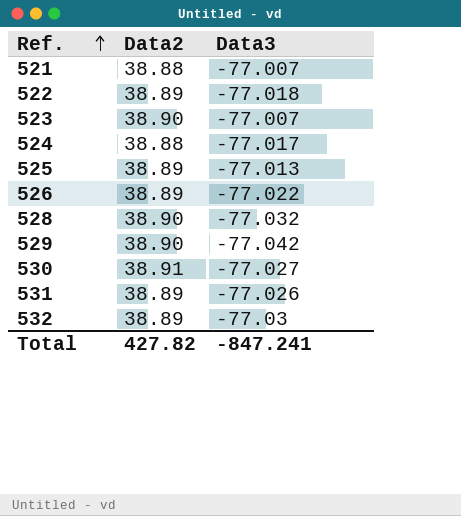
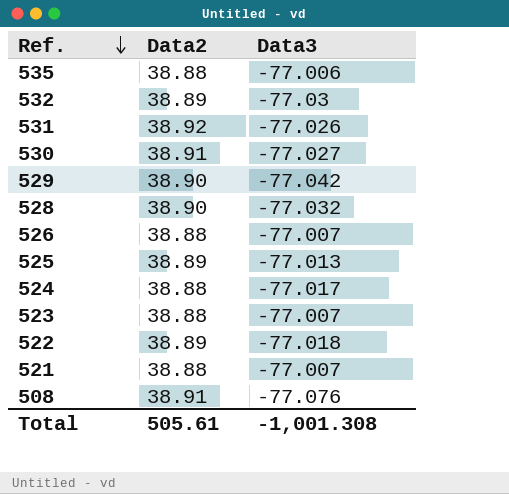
row order: Ref. ascending -> Ref. descending
row 535: none -> 38.88 | -77.006
531 | Data2: 38.89 -> 38.92
526 | Data2: 38.89 -> 38.88
526 | Data3: -77.022 -> -77.007
523 | Data2: 38.90 -> 38.88
row 508: none -> 38.91 | -77.076
Total | Data2: 427.82 -> 505.61
Total | Data3: -847.241 -> -1,001.308

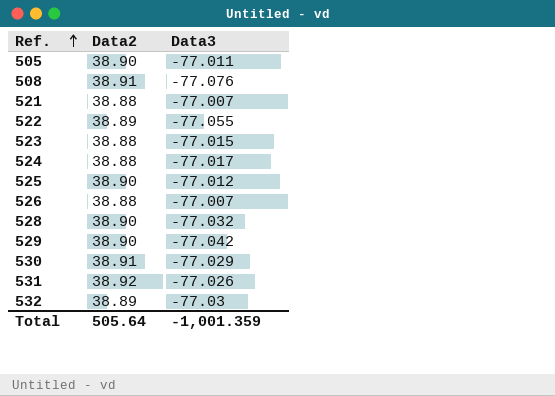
row order: Ref. descending -> Ref. ascending
row 535: 38.88 | -77.006 -> none
row 505: none -> 38.90 | -77.011
522 | Data3: -77.018 -> -77.055
523 | Data3: -77.007 -> -77.015
525 | Data2: 38.89 -> 38.90
525 | Data3: -77.013 -> -77.012
530 | Data3: -77.027 -> -77.029
Total | Data2: 505.61 -> 505.64
Total | Data3: -1,001.308 -> -1,001.359

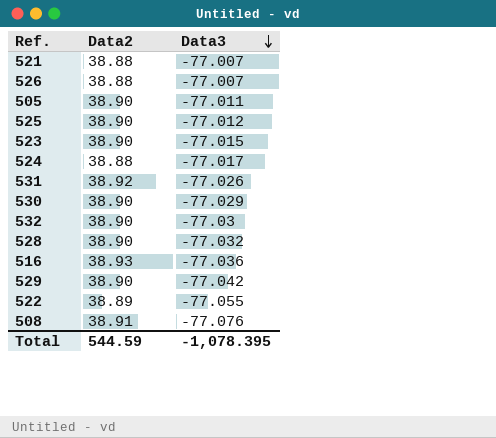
row order: Ref. ascending -> Data3 descending
523 | Data2: 38.88 -> 38.90
530 | Data2: 38.91 -> 38.90
532 | Data2: 38.89 -> 38.90
row 516: none -> 38.93 | -77.036
Total | Data2: 505.64 -> 544.59
Total | Data3: -1,001.359 -> -1,078.395

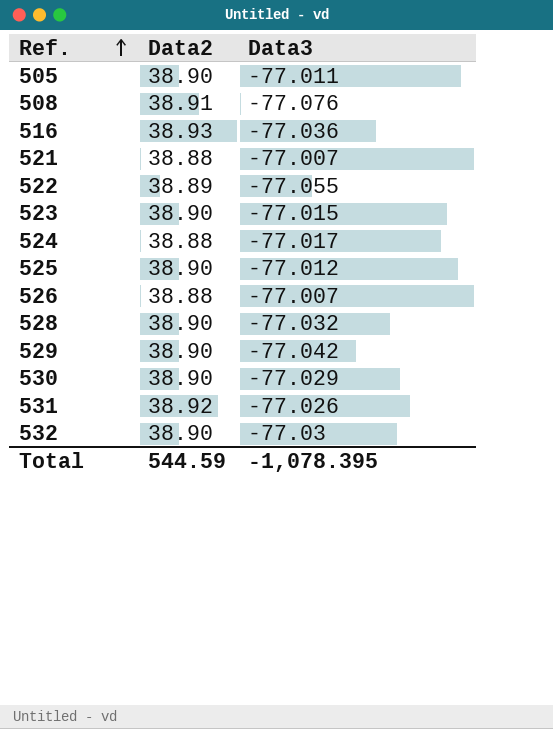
row order: Data3 descending -> Ref. ascending

